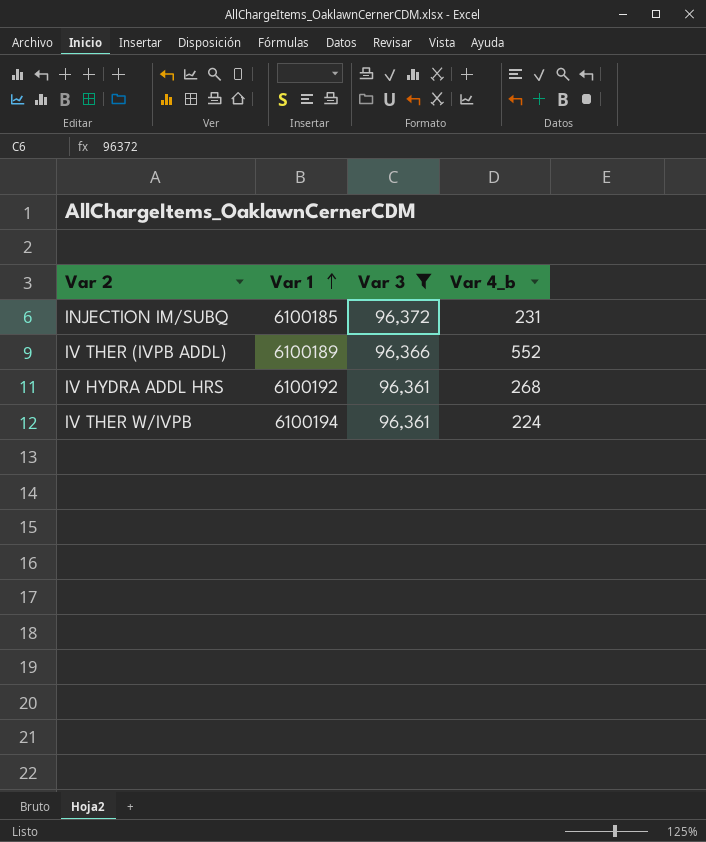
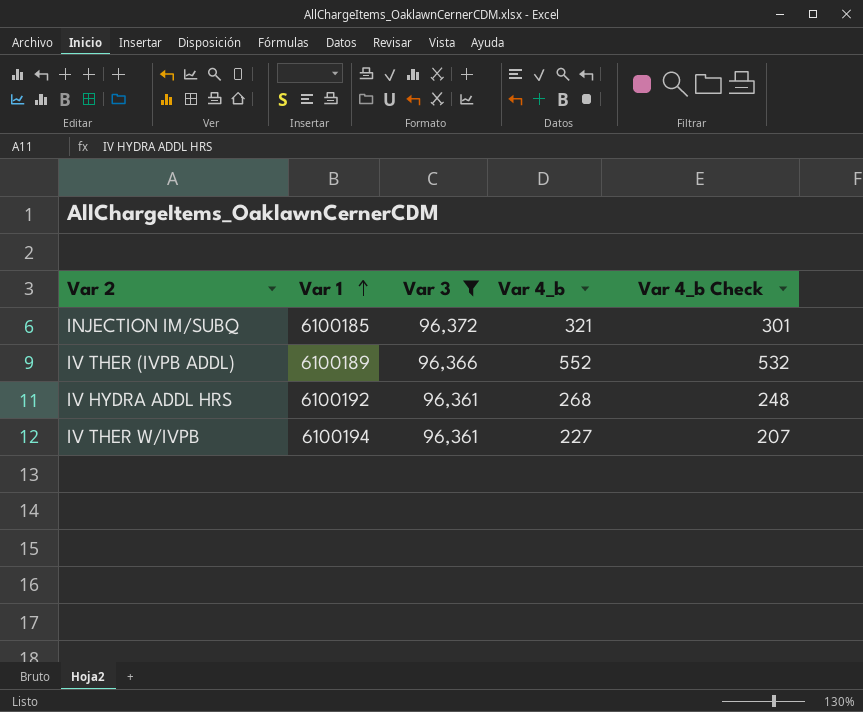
column Var 4_b Check | formula: none -> [Var 4_b] - 20
INJECTION IM/SUBQ | Var 4_b: 231 -> 321
IV THER W/IVPB | Var 4_b: 224 -> 227

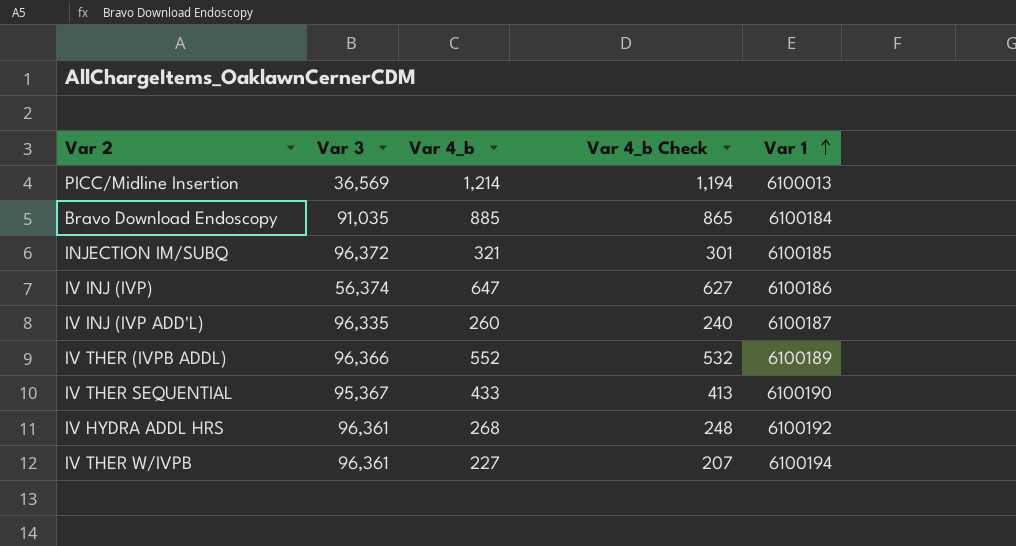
filter: Var 3 >= 96,361 -> none
column Var 1 | position: 2 -> 5

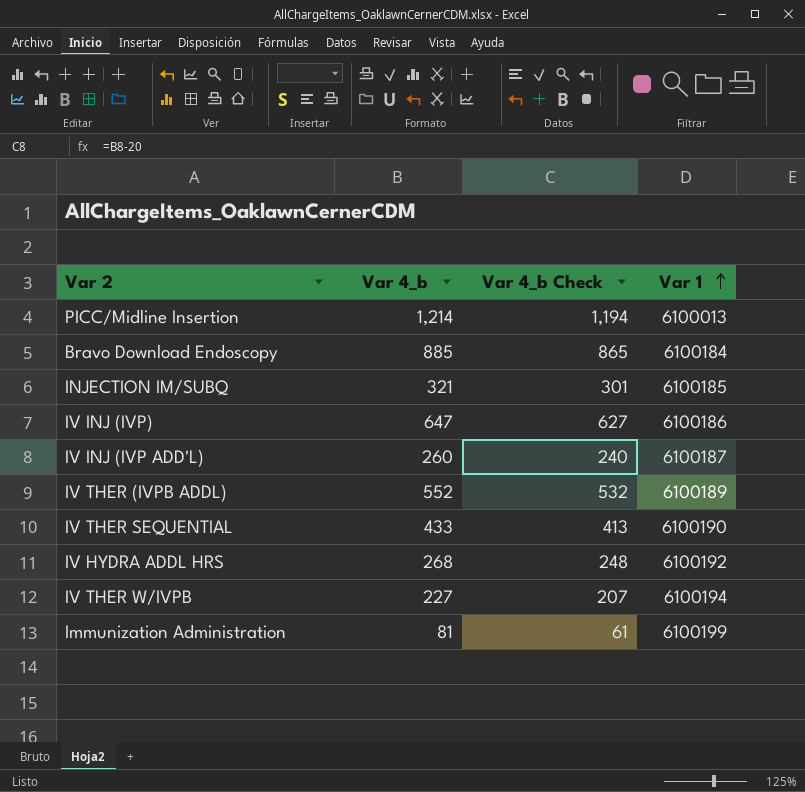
column Var 3 | position: 2 -> none
row Immunization Administration: none -> 81 | 61 | 6100199

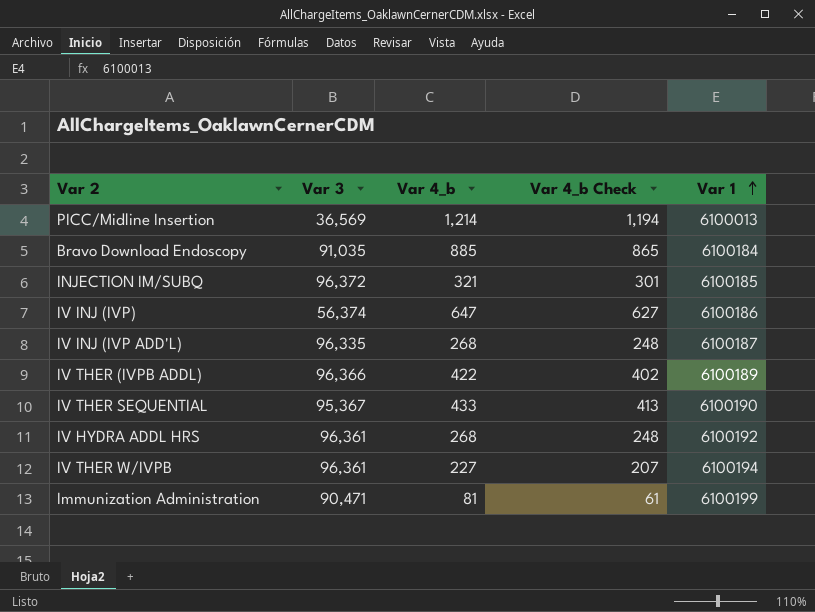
column Var 3 | position: none -> 2
IV INJ (IVP ADD'L) | Var 4_b: 260 -> 268
IV INJ (IVP ADD'L) | Var 4_b Check: 240 -> 248
IV THER (IVPB ADDL) | Var 4_b: 552 -> 422
IV THER (IVPB ADDL) | Var 4_b Check: 532 -> 402

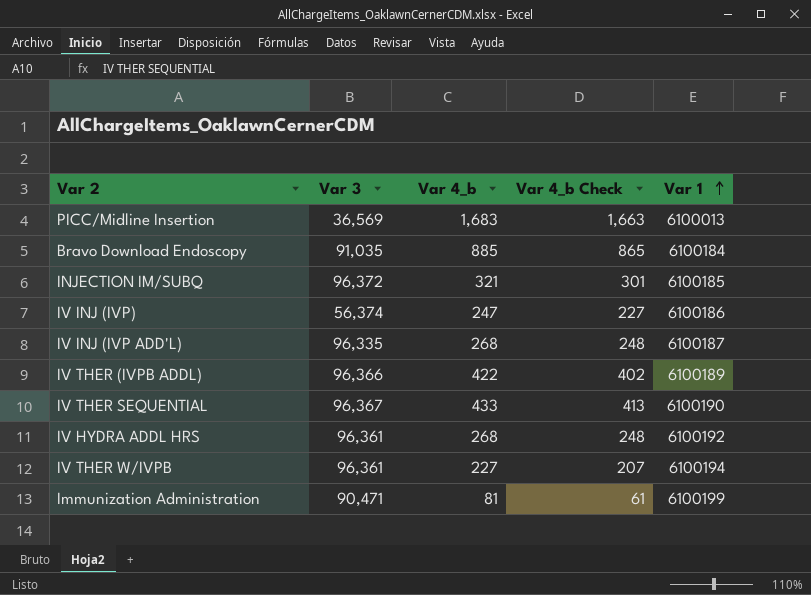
PICC/Midline Insertion | Var 4_b: 1,214 -> 1,683
PICC/Midline Insertion | Var 4_b Check: 1,194 -> 1,663
IV INJ (IVP) | Var 4_b: 647 -> 247
IV INJ (IVP) | Var 4_b Check: 627 -> 227
IV THER SEQUENTIAL | Var 3: 95,367 -> 96,367

